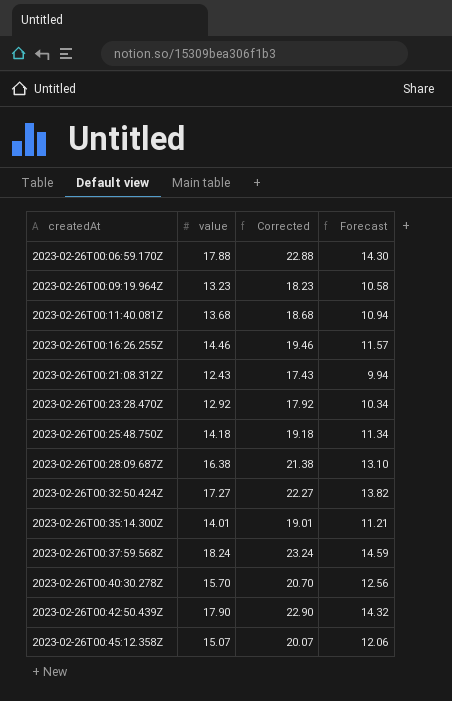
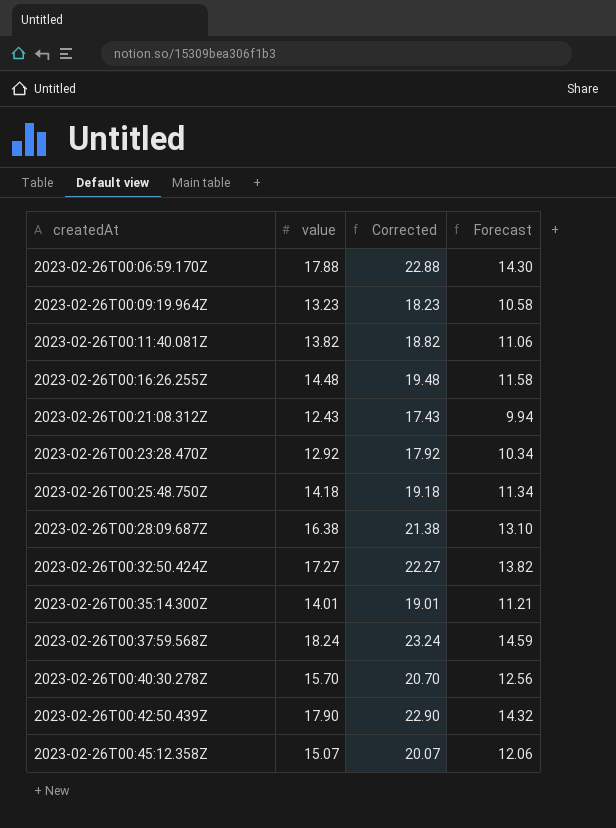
2023-02-26T00:11:40.081Z | value: 13.68 -> 13.82
2023-02-26T00:11:40.081Z | Corrected: 18.68 -> 18.82
2023-02-26T00:11:40.081Z | Forecast: 10.94 -> 11.06
2023-02-26T00:16:26.255Z | value: 14.46 -> 14.48
2023-02-26T00:16:26.255Z | Corrected: 19.46 -> 19.48
2023-02-26T00:16:26.255Z | Forecast: 11.57 -> 11.58

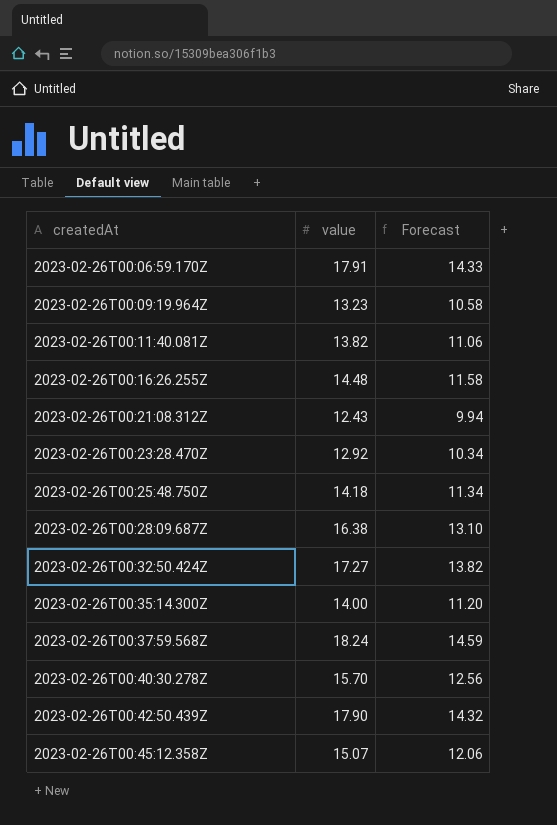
column Corrected | formula: [value] + 5 -> none
2023-02-26T00:06:59.170Z | value: 17.88 -> 17.91
2023-02-26T00:06:59.170Z | Forecast: 14.30 -> 14.33
2023-02-26T00:35:14.300Z | value: 14.01 -> 14.00
2023-02-26T00:35:14.300Z | Forecast: 11.21 -> 11.20

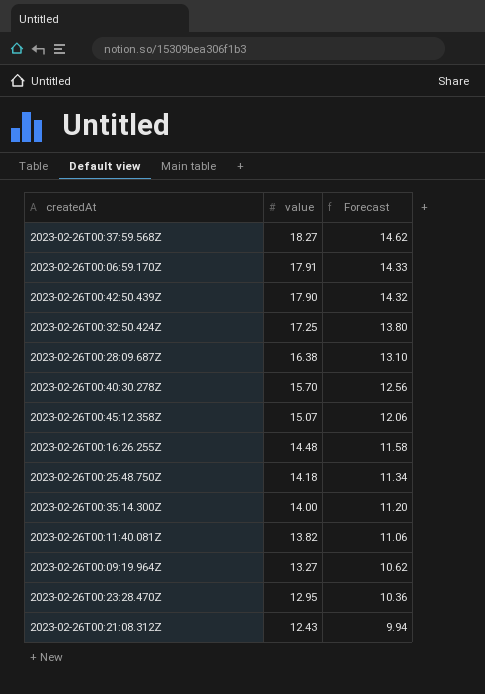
row order: createdAt ascending -> value descending
2023-02-26T00:37:59.568Z | value: 18.24 -> 18.27
2023-02-26T00:37:59.568Z | Forecast: 14.59 -> 14.62
2023-02-26T00:32:50.424Z | value: 17.27 -> 17.25
2023-02-26T00:32:50.424Z | Forecast: 13.82 -> 13.80
2023-02-26T00:09:19.964Z | value: 13.23 -> 13.27
2023-02-26T00:09:19.964Z | Forecast: 10.58 -> 10.62
2023-02-26T00:23:28.470Z | value: 12.92 -> 12.95
2023-02-26T00:23:28.470Z | Forecast: 10.34 -> 10.36

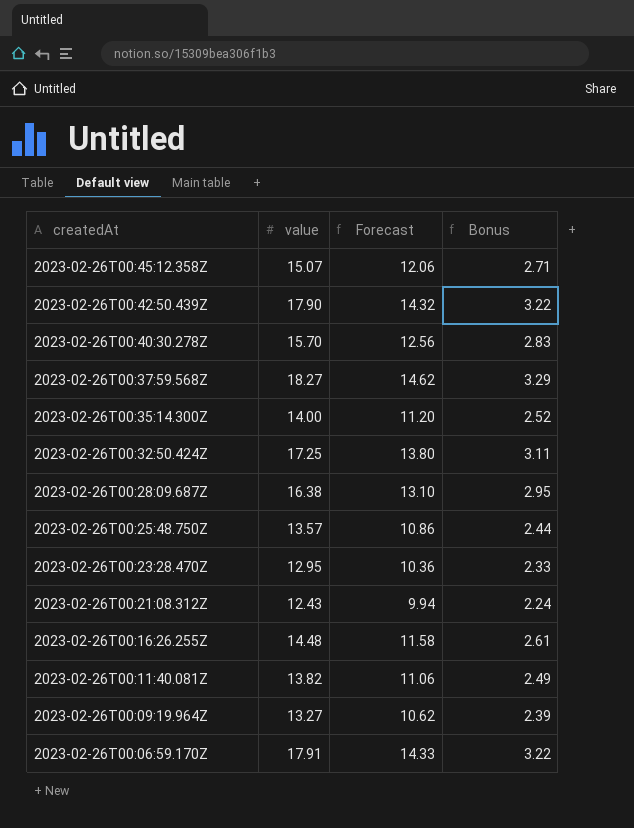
row order: value descending -> createdAt descending
column Bonus | formula: none -> [value] * 0.18
2023-02-26T00:25:48.750Z | value: 14.18 -> 13.57
2023-02-26T00:25:48.750Z | Forecast: 11.34 -> 10.86

